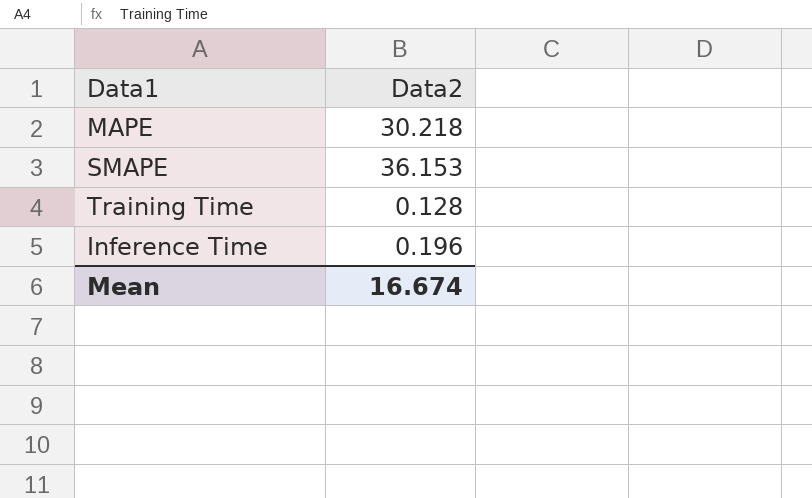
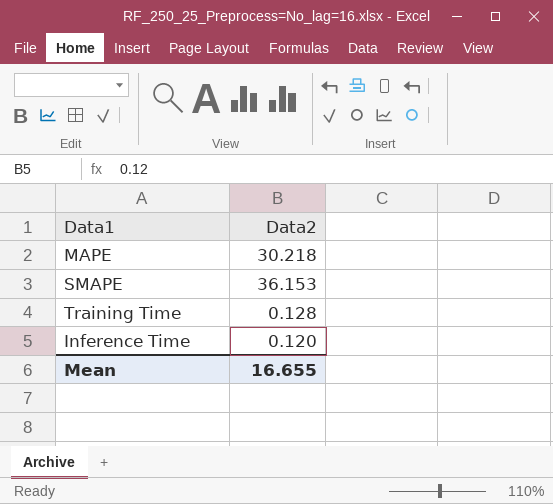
Inference Time | Data2: 0.196 -> 0.120
Mean | Data2: 16.674 -> 16.655

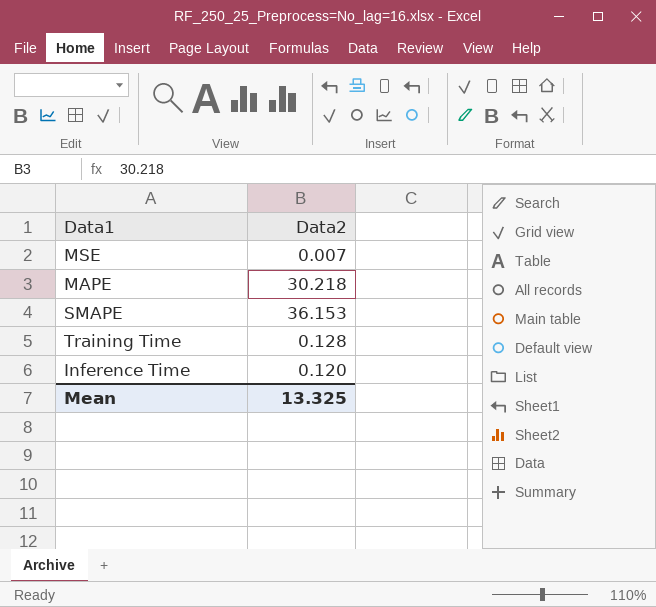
row MSE: none -> 0.007
Mean | Data2: 16.655 -> 13.325

